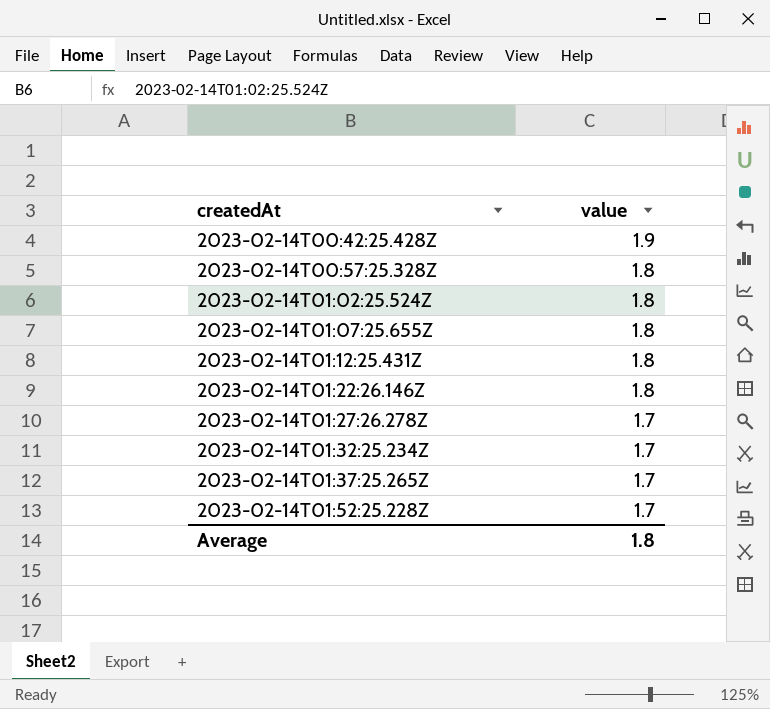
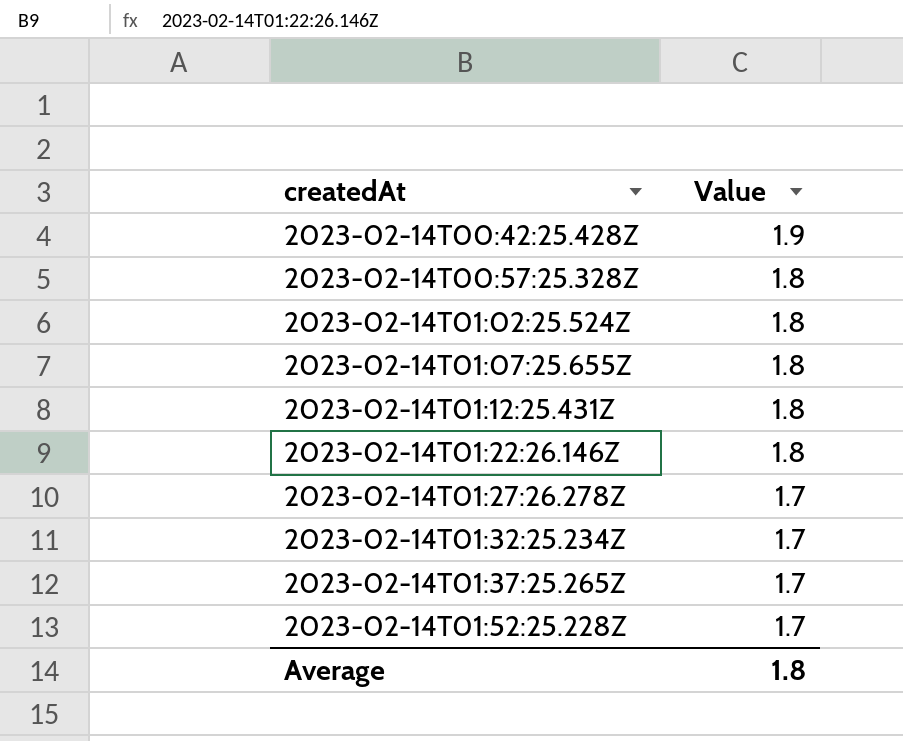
column name: value -> Value

